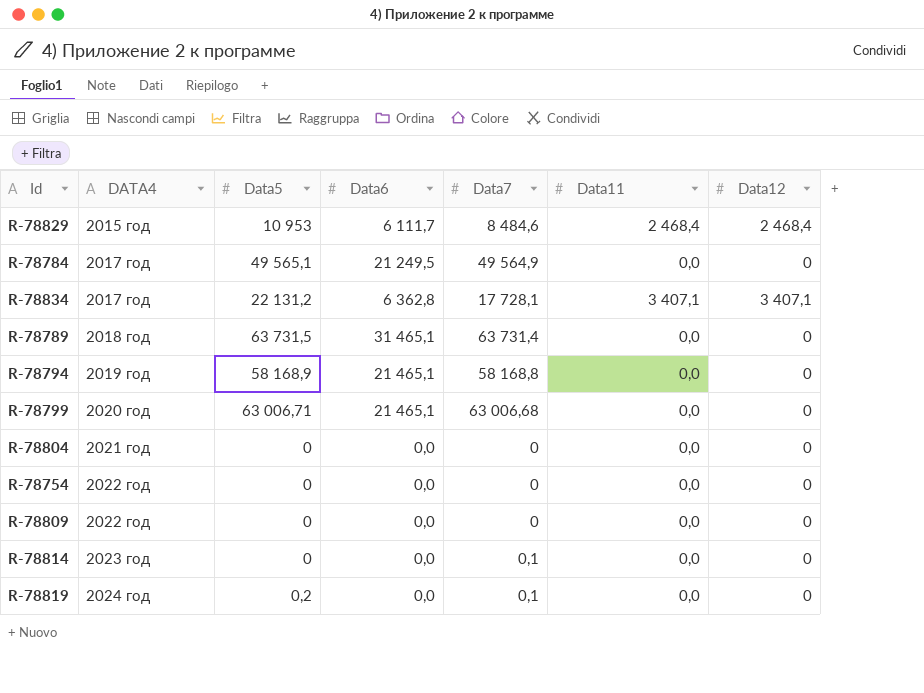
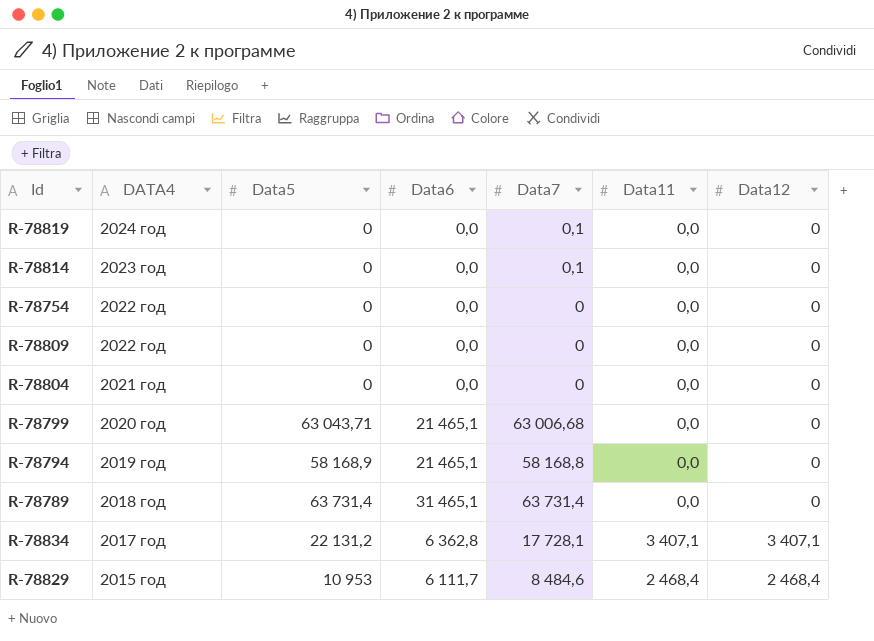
row order: DATA4 ascending -> DATA4 descending
row R-78784: 2017 год | 49 565,1 | 21 249,5 | 49 564,9 | 0,0 | 0 -> none
R-78819 | Data5: 0,2 -> 0
R-78799 | Data5: 63 006,71 -> 63 043,71
R-78789 | Data5: 63 731,5 -> 63 731,4

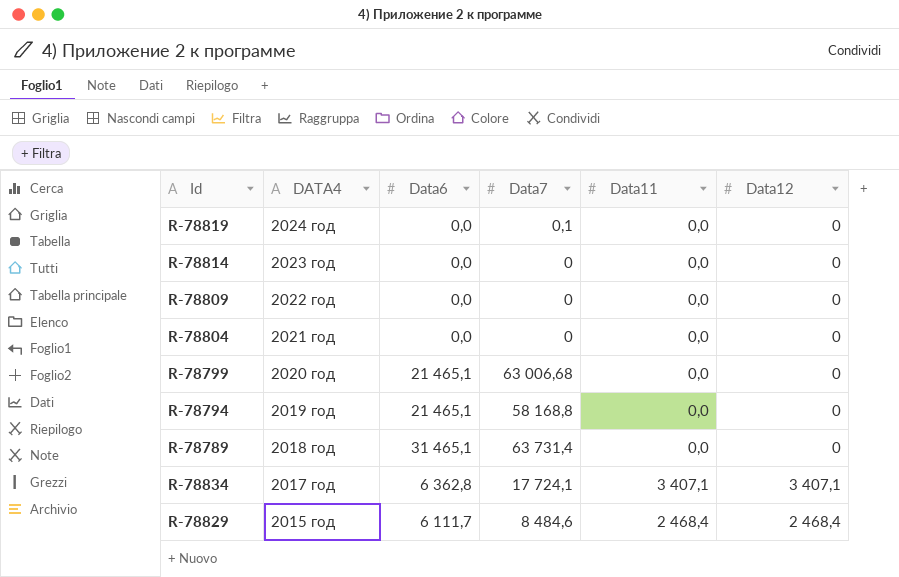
column Data5 | position: 3 -> none
row R-78754: 2022 год | 0 | 0,0 | 0 | 0,0 | 0 -> none
R-78814 | Data7: 0,1 -> 0
R-78834 | Data7: 17 728,1 -> 17 724,1

